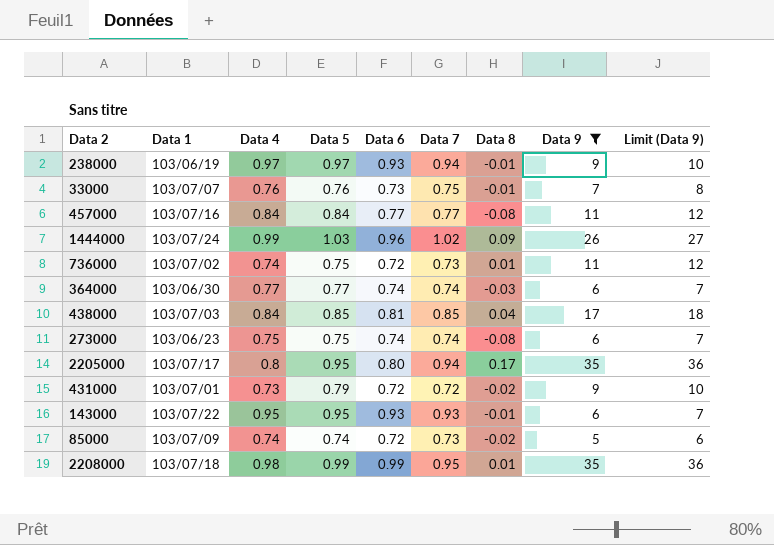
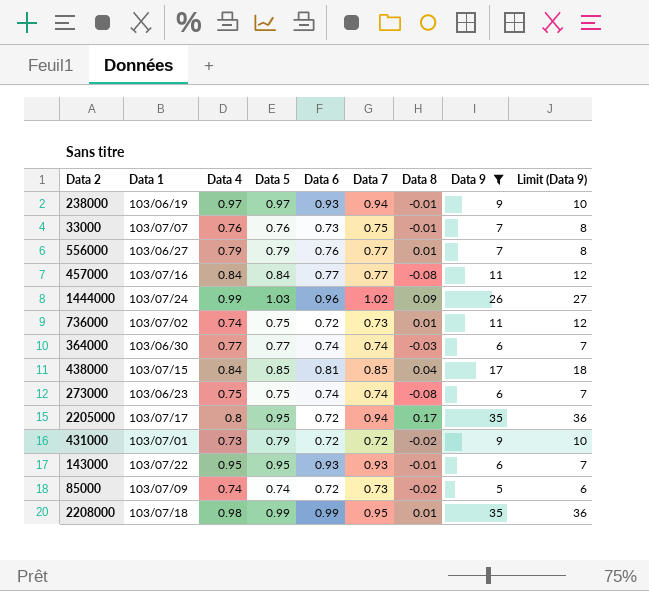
row 556000: none -> 103/06/27 | 0.79 | 0.79 | 0.76 | 0.77 | 0.01 | 7 | 8
438000 | Data 1: 103/07/03 -> 103/07/15
2205000 | Data 6: 0.80 -> 0.72

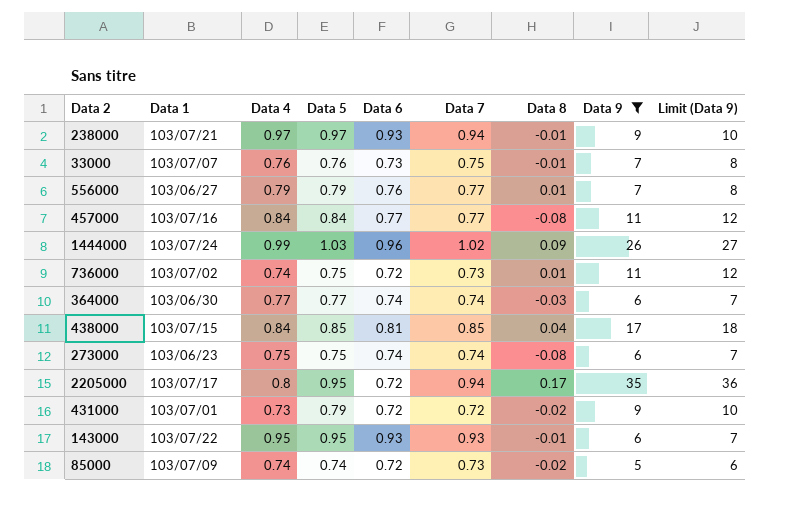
row 2208000: 103/07/18 | 0.98 | 0.99 | 0.99 | 0.95 | 0.01 | 35 | 36 -> none
238000 | Data 1: 103/06/19 -> 103/07/21

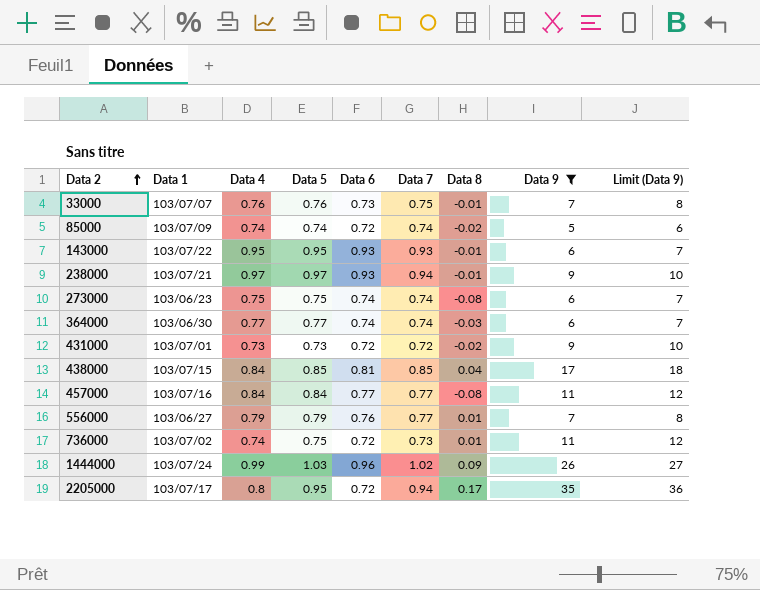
row order: none -> Data 2 ascending
85000 | Data 7: 0.73 -> 0.74
431000 | Data 5: 0.79 -> 0.73

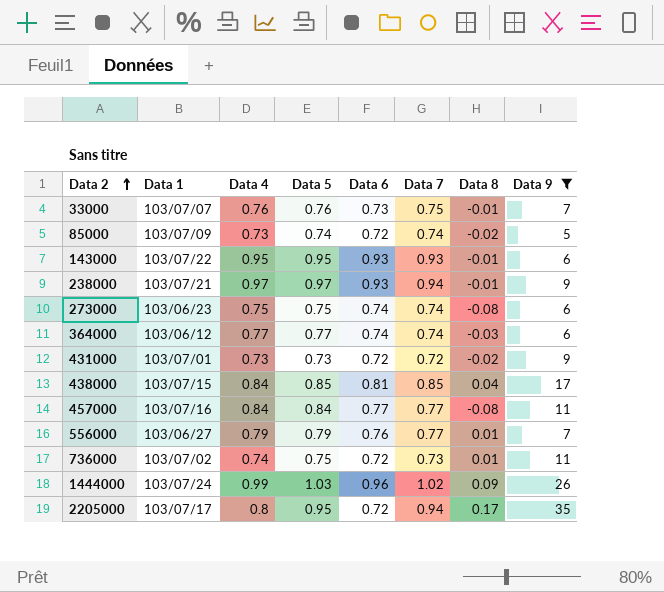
column Limit (Data 9) | formula: [Data 9] + 1 -> none
85000 | Data 4: 0.74 -> 0.73
364000 | Data 1: 103/06/30 -> 103/06/12

